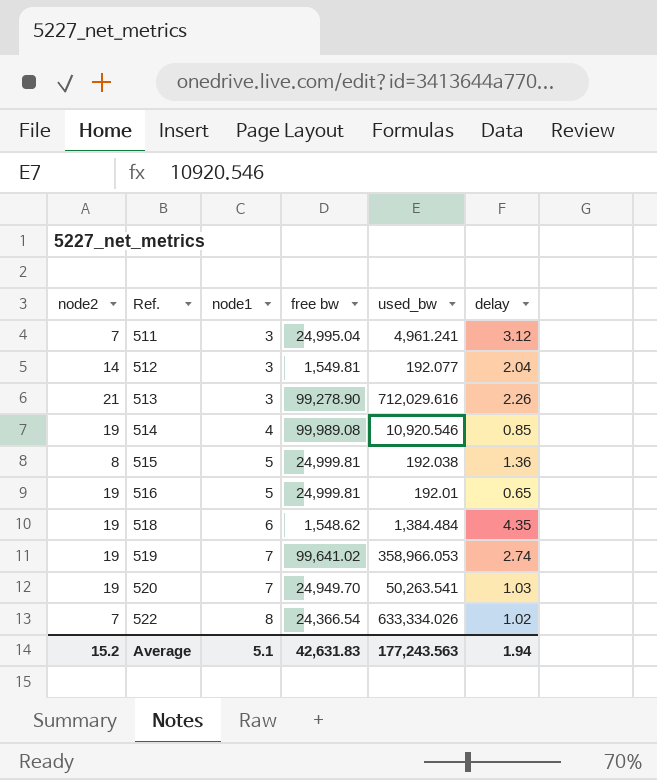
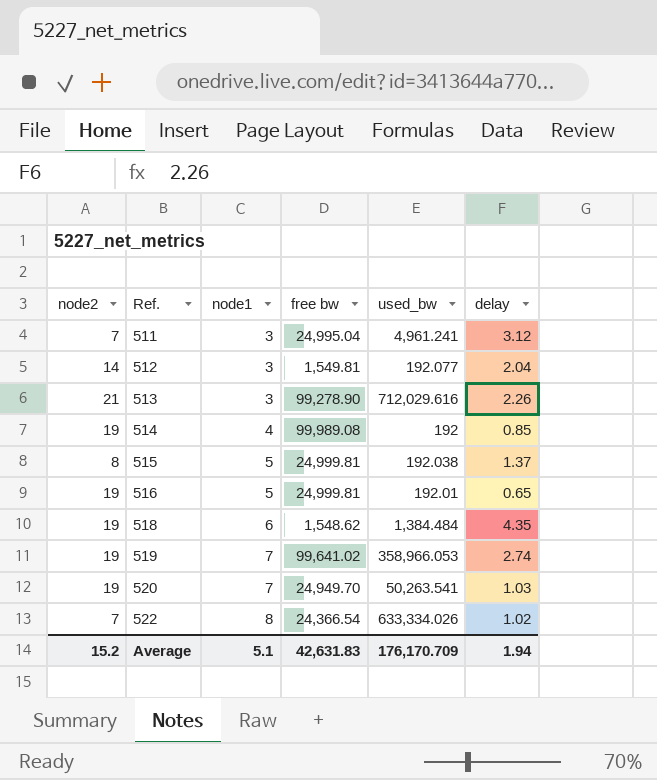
514 | used_bw: 10,920.546 -> 192
515 | delay: 1.36 -> 1.37
Average | used_bw: 177,243.563 -> 176,170.709

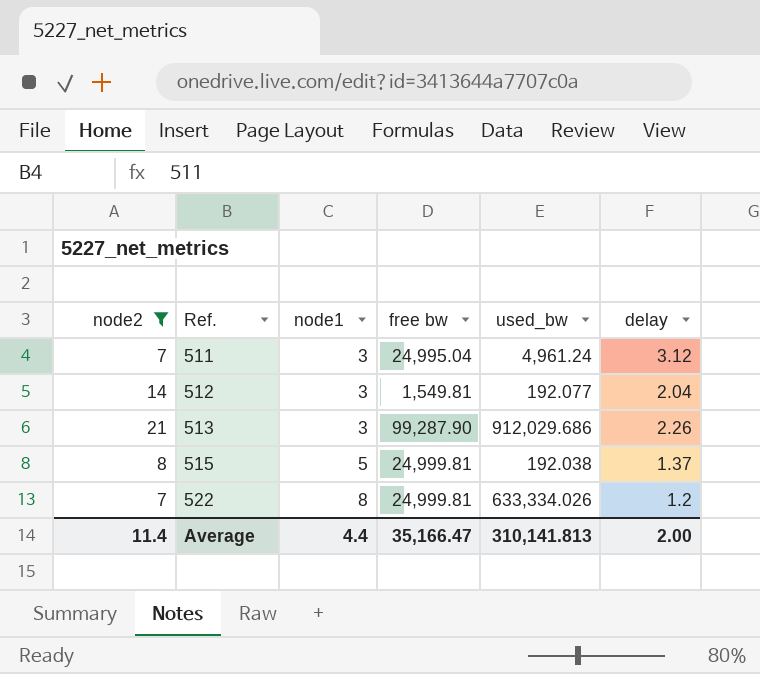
filter: none -> node2 != 19
511 | used_bw: 4,961.241 -> 4,961.24
513 | free bw: 99,278.90 -> 99,287.90
513 | used_bw: 712,029.616 -> 912,029.686
522 | free bw: 24,366.54 -> 24,999.81
522 | delay: 1.02 -> 1.2
Average | node2: 15.2 -> 11.4
Average | node1: 5.1 -> 4.4
Average | free bw: 42,631.83 -> 35,166.47
Average | used_bw: 176,170.709 -> 310,141.813
Average | delay: 1.94 -> 2.00

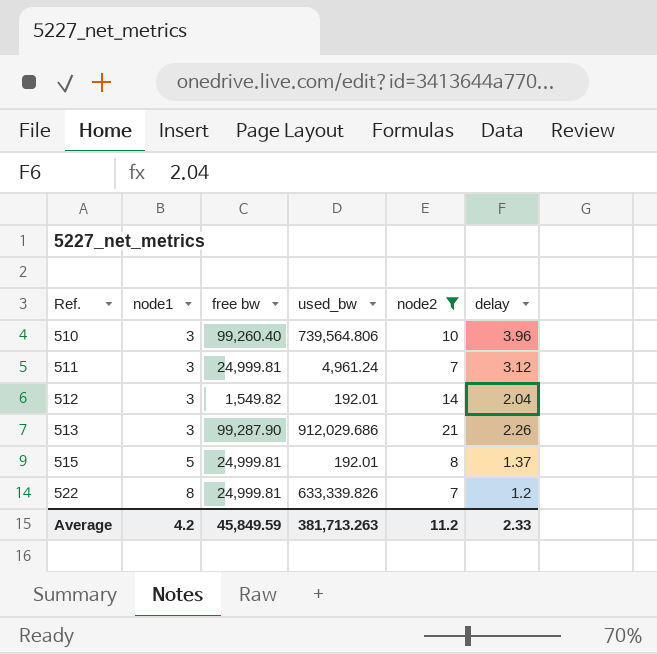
column node2 | position: 1 -> 5
row 510: none -> 3 | 99,260.40 | 739,564.806 | 10 | 3.96
511 | free bw: 24,995.04 -> 24,999.81
512 | free bw: 1,549.81 -> 1,549.82
512 | used_bw: 192.077 -> 192.01
515 | used_bw: 192.038 -> 192.01
522 | used_bw: 633,334.026 -> 633,339.826
Average | node1: 4.4 -> 4.2
Average | free bw: 35,166.47 -> 45,849.59
Average | used_bw: 310,141.813 -> 381,713.263
Average | node2: 11.4 -> 11.2
Average | delay: 2.00 -> 2.33

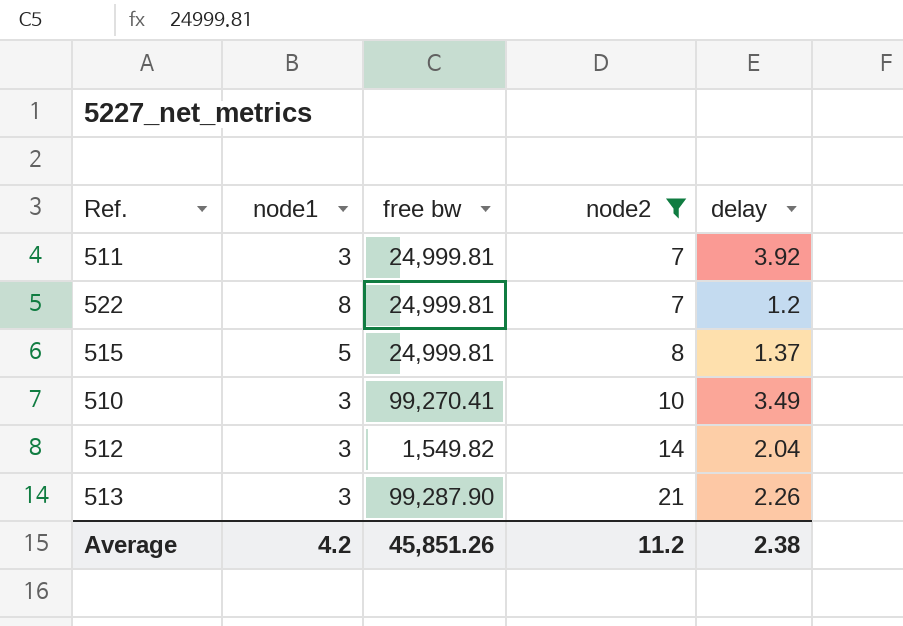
row order: Ref. ascending -> node2 ascending
column used_bw | position: 4 -> none
511 | delay: 3.12 -> 3.92
510 | free bw: 99,260.40 -> 99,270.41
510 | delay: 3.96 -> 3.49
Average | free bw: 45,849.59 -> 45,851.26
Average | delay: 2.33 -> 2.38

